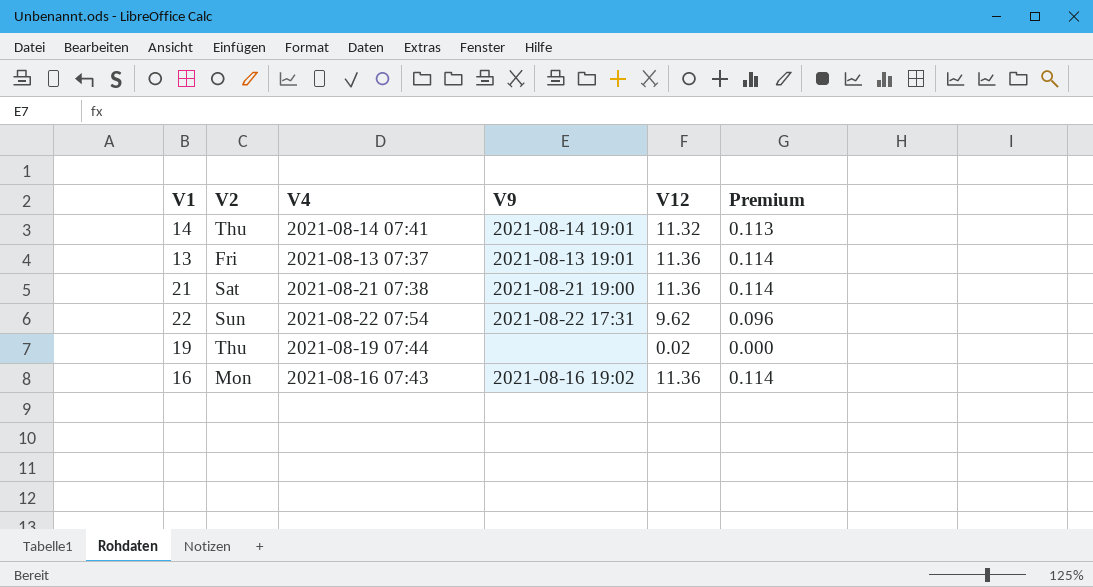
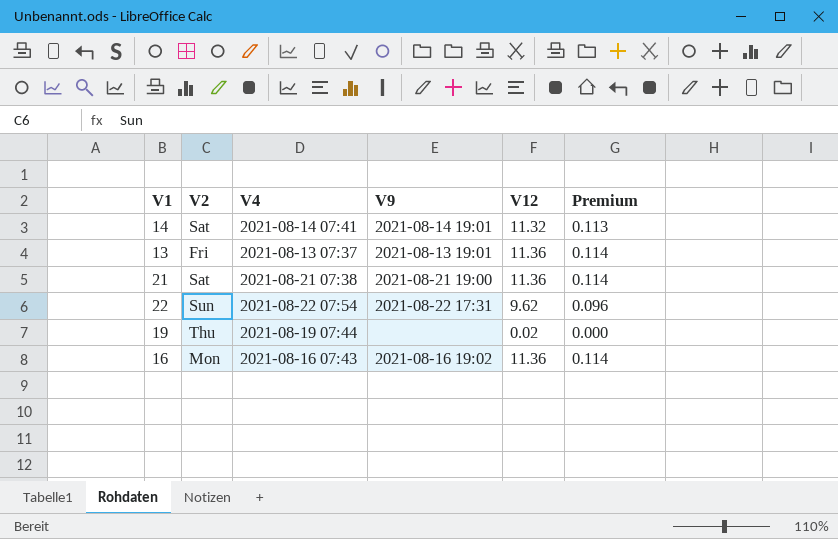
14 | V2: Thu -> Sat

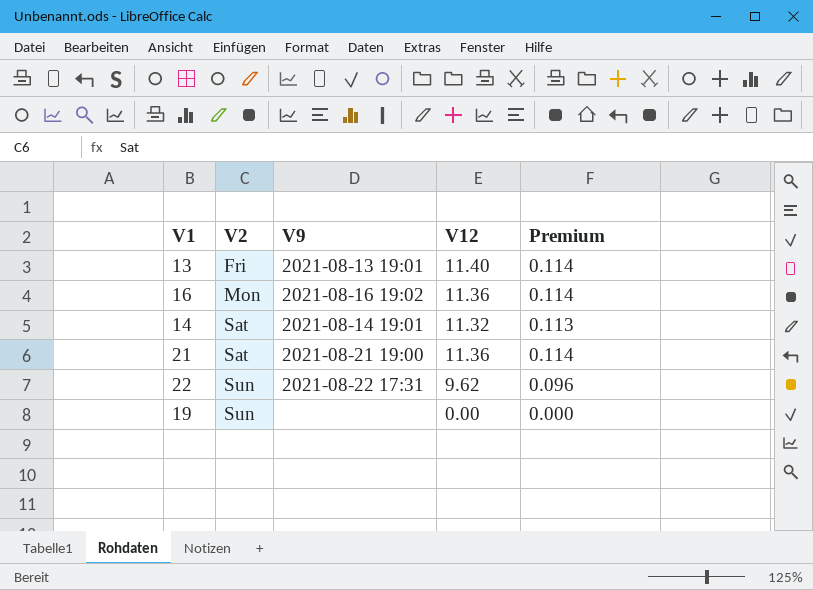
row order: none -> V2 ascending
column V4 | position: 3 -> none
13 | V12: 11.36 -> 11.40
19 | V2: Thu -> Sun
19 | V12: 0.02 -> 0.00

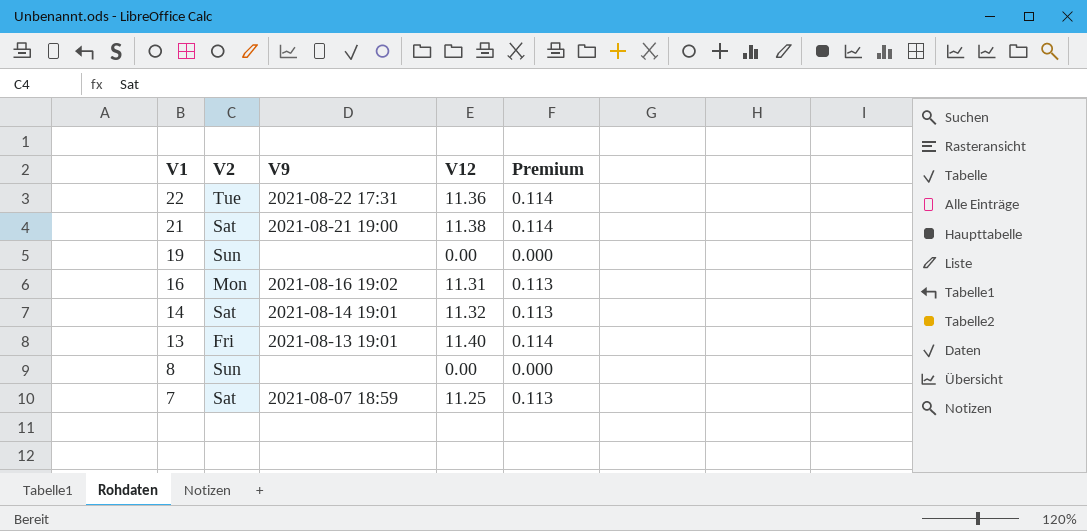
row order: V2 ascending -> V1 descending
22 | V2: Sun -> Tue
22 | V12: 9.62 -> 11.36
22 | Premium: 0.096 -> 0.114
21 | V12: 11.36 -> 11.38
16 | V12: 11.36 -> 11.31
16 | Premium: 0.114 -> 0.113
row 8: none -> Sun | none | 0.00 | 0.000
row 7: none -> Sat | 2021-08-07 18:59 | 11.25 | 0.113

